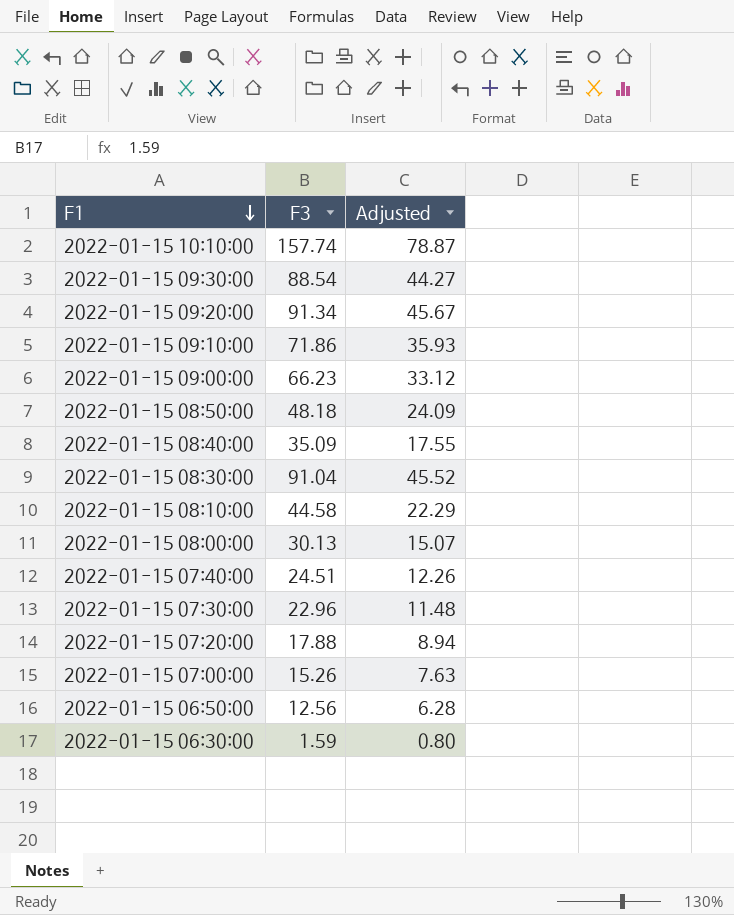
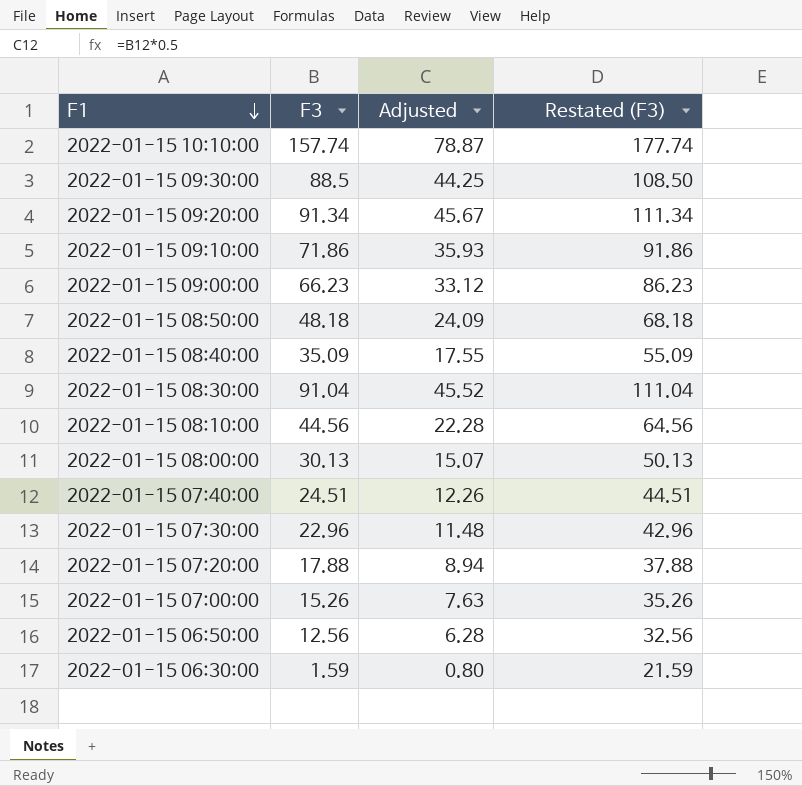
column Restated (F3) | formula: none -> [F3] + 20
2022-01-15 09:30:00 | F3: 88.54 -> 88.5
2022-01-15 09:30:00 | Adjusted: 44.27 -> 44.25
2022-01-15 08:10:00 | F3: 44.58 -> 44.56
2022-01-15 08:10:00 | Adjusted: 22.29 -> 22.28

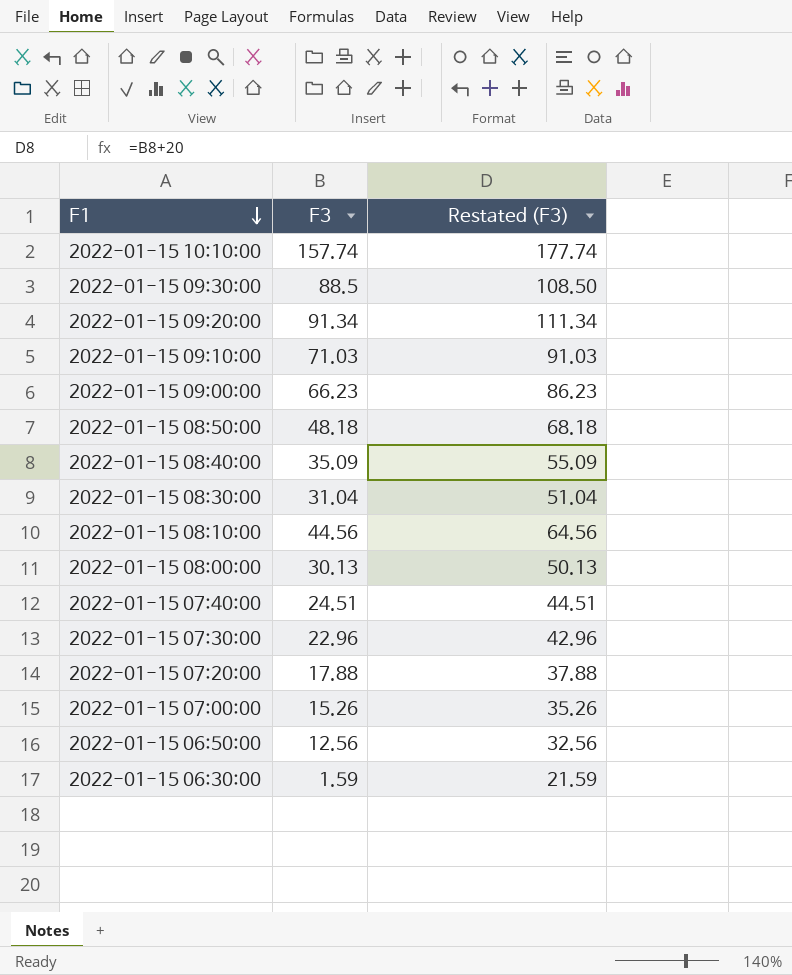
column Adjusted | formula: [F3] * 0.5 -> none
2022-01-15 09:10:00 | F3: 71.86 -> 71.03
2022-01-15 09:10:00 | Restated (F3): 91.86 -> 91.03
2022-01-15 08:30:00 | F3: 91.04 -> 31.04
2022-01-15 08:30:00 | Restated (F3): 111.04 -> 51.04

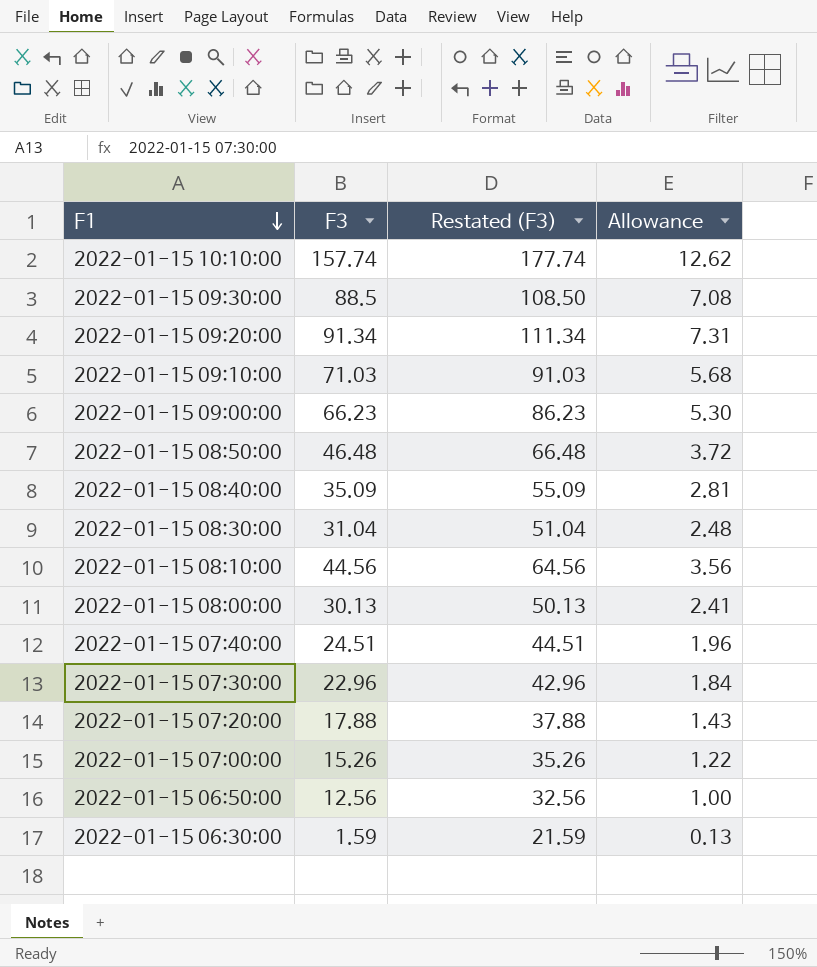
column Allowance | formula: none -> [F3] * 0.08
2022-01-15 08:50:00 | F3: 48.18 -> 46.48
2022-01-15 08:50:00 | Restated (F3): 68.18 -> 66.48

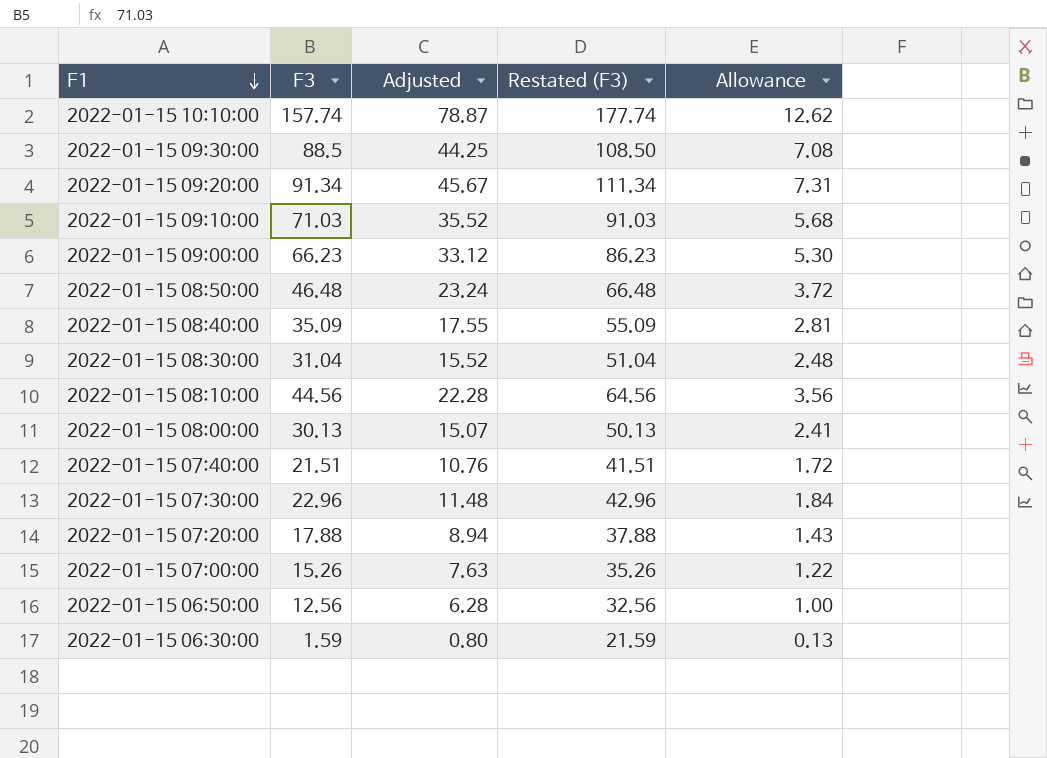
column Adjusted | formula: none -> [F3] * 0.5
2022-01-15 07:40:00 | F3: 24.51 -> 21.51
2022-01-15 07:40:00 | Restated (F3): 44.51 -> 41.51
2022-01-15 07:40:00 | Allowance: 1.96 -> 1.72

